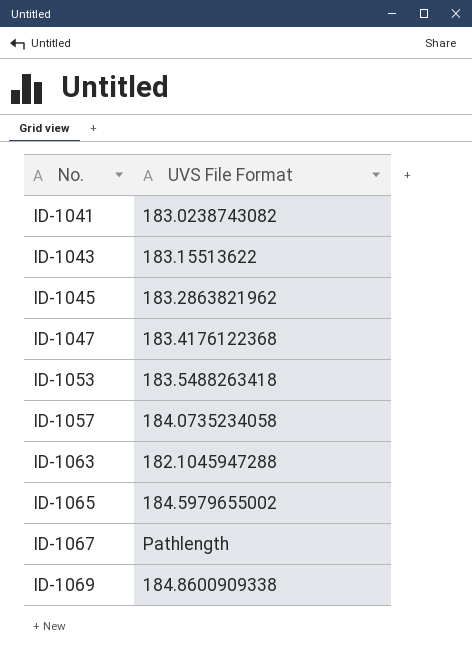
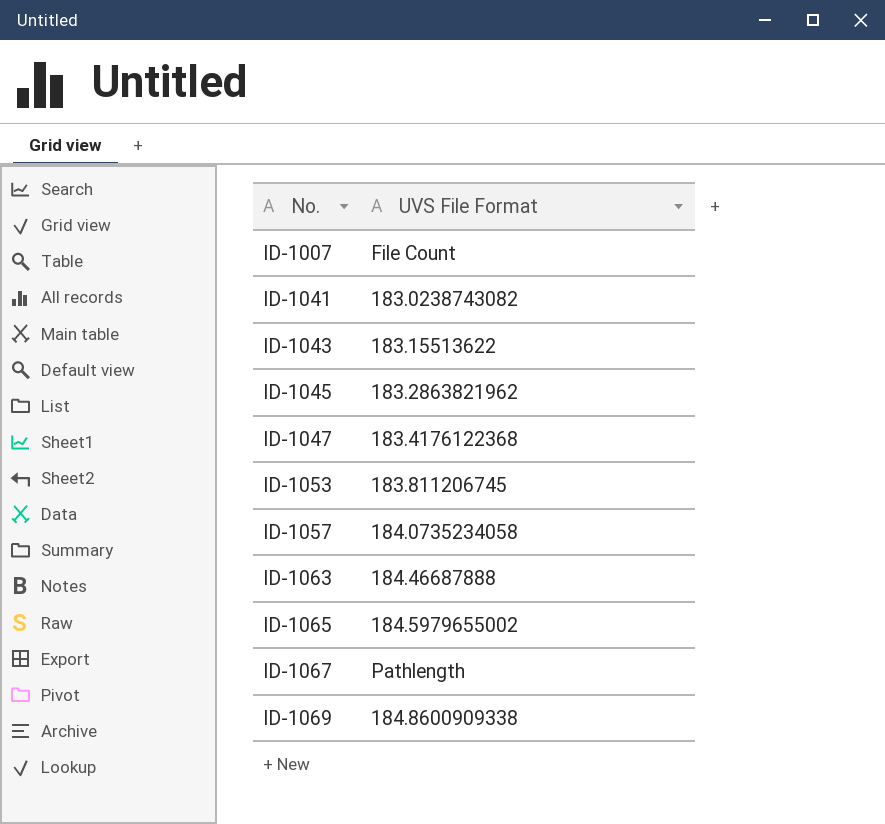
row ID-1007: none -> File Count
ID-1053 | UVS File Format: 183.5488263418 -> 183.811206745
ID-1063 | UVS File Format: 182.1045947288 -> 184.46687888

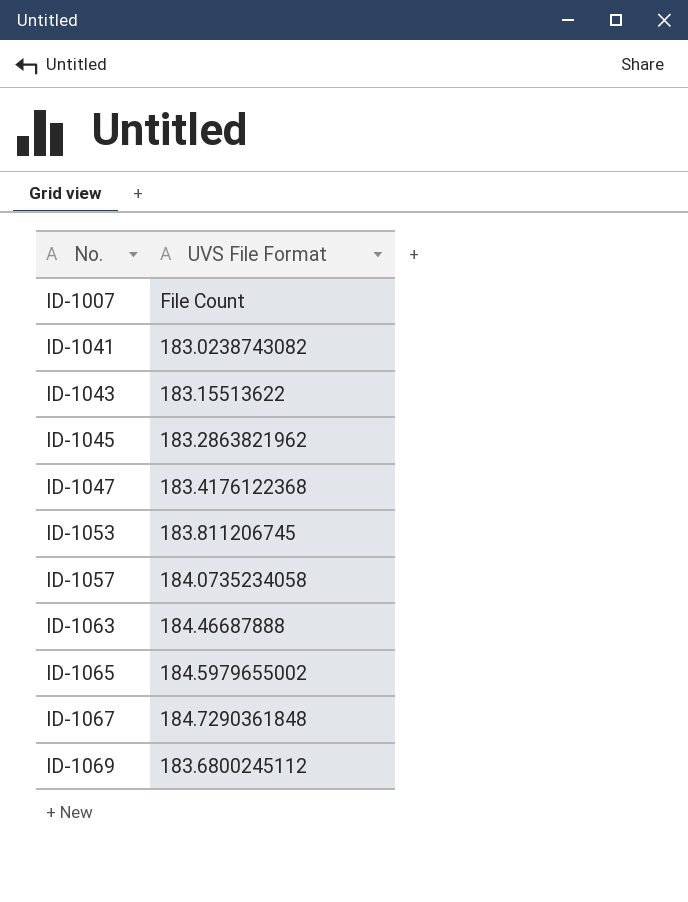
ID-1067 | UVS File Format: Pathlength -> 184.7290361848
ID-1069 | UVS File Format: 184.8600909338 -> 183.6800245112

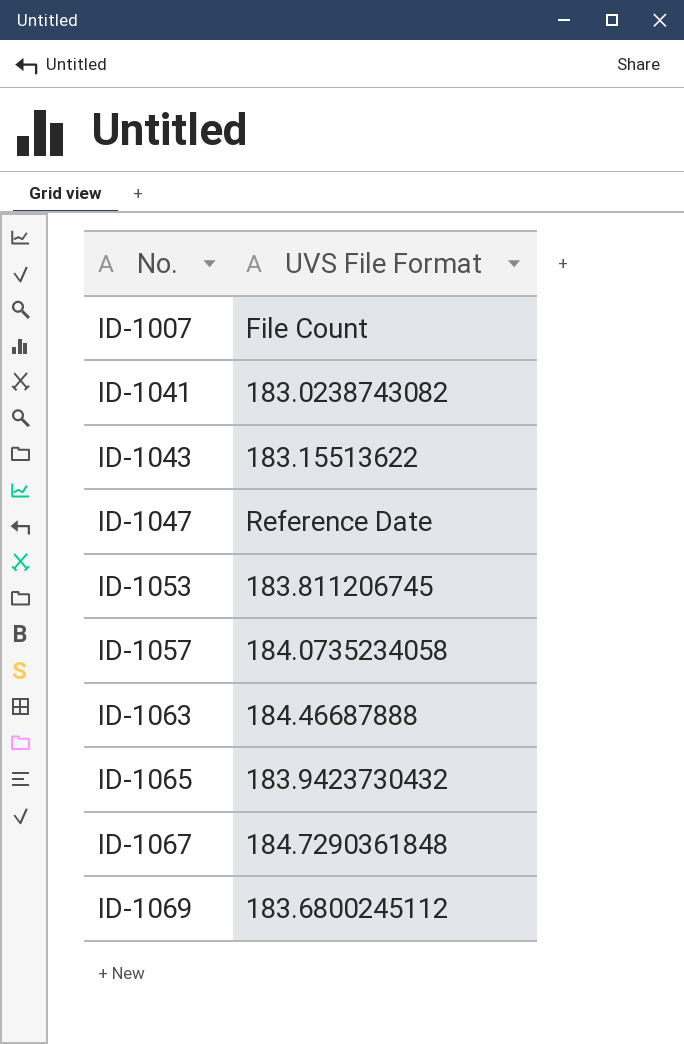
row ID-1045: 183.2863821962 -> none
ID-1047 | UVS File Format: 183.4176122368 -> Reference Date
ID-1065 | UVS File Format: 184.5979655002 -> 183.9423730432

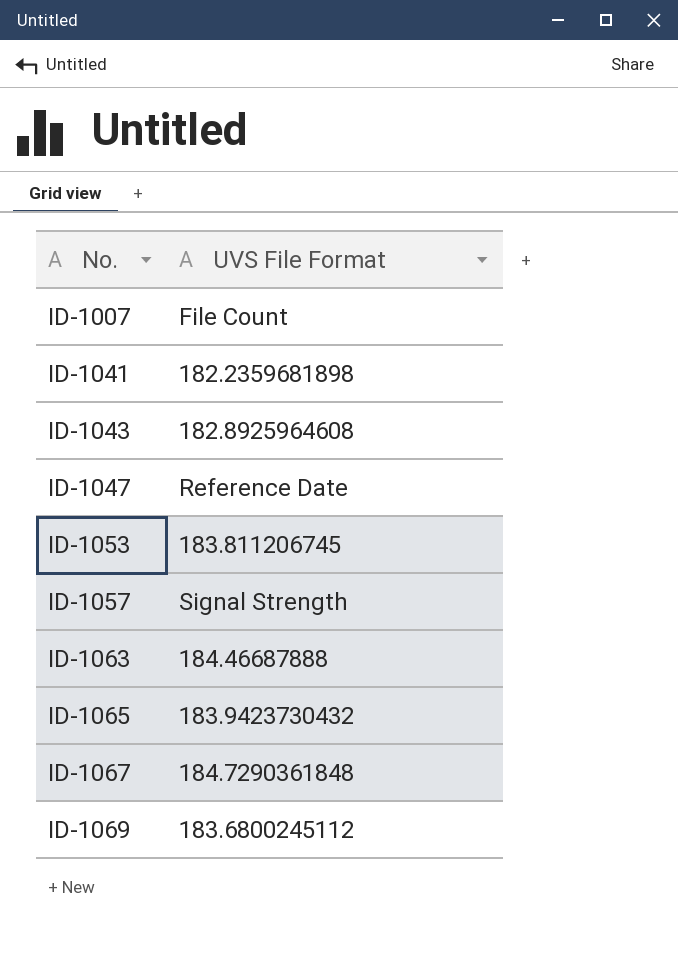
ID-1041 | UVS File Format: 183.0238743082 -> 182.2359681898
ID-1043 | UVS File Format: 183.15513622 -> 182.8925964608
ID-1057 | UVS File Format: 184.0735234058 -> Signal Strength

